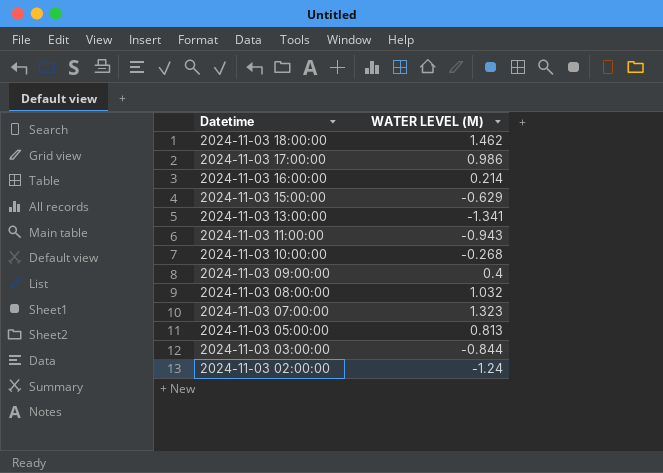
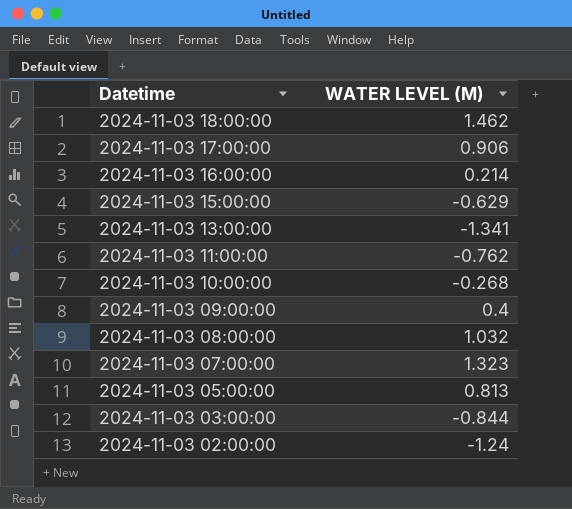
2024-11-03 17:00:00 | WATER LEVEL (M): 0.986 -> 0.906
2024-11-03 11:00:00 | WATER LEVEL (M): -0.943 -> -0.762

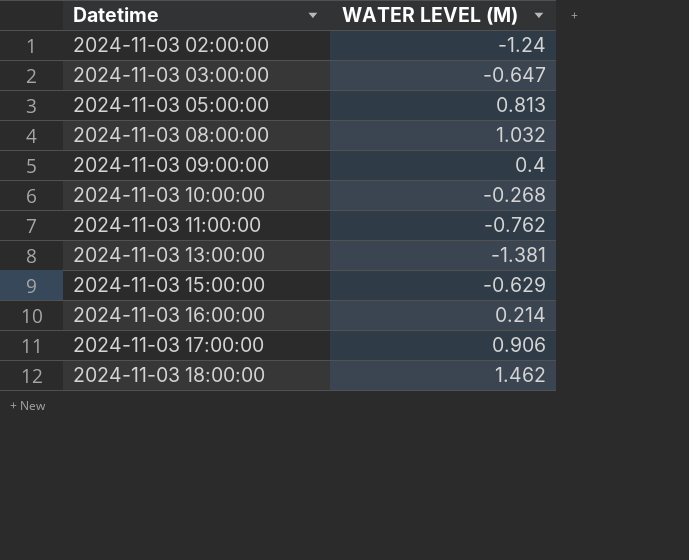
row order: Datetime descending -> Datetime ascending
row 2024-11-03 07:00:00: 1.323 -> none
2024-11-03 03:00:00 | WATER LEVEL (M): -0.844 -> -0.647
2024-11-03 13:00:00 | WATER LEVEL (M): -1.341 -> -1.381

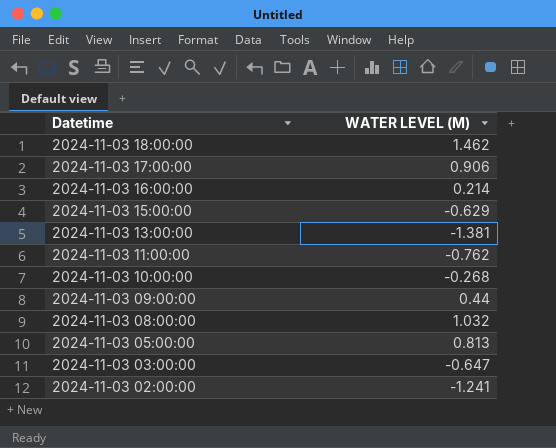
row order: Datetime ascending -> Datetime descending
2024-11-03 09:00:00 | WATER LEVEL (M): 0.4 -> 0.44
2024-11-03 02:00:00 | WATER LEVEL (M): -1.24 -> -1.241

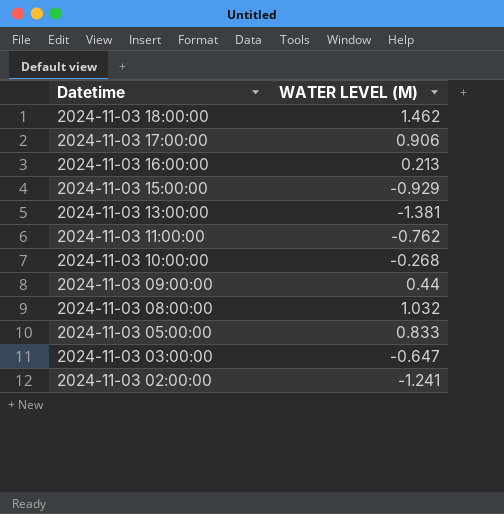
2024-11-03 16:00:00 | WATER LEVEL (M): 0.214 -> 0.213
2024-11-03 15:00:00 | WATER LEVEL (M): -0.629 -> -0.929
2024-11-03 05:00:00 | WATER LEVEL (M): 0.813 -> 0.833

